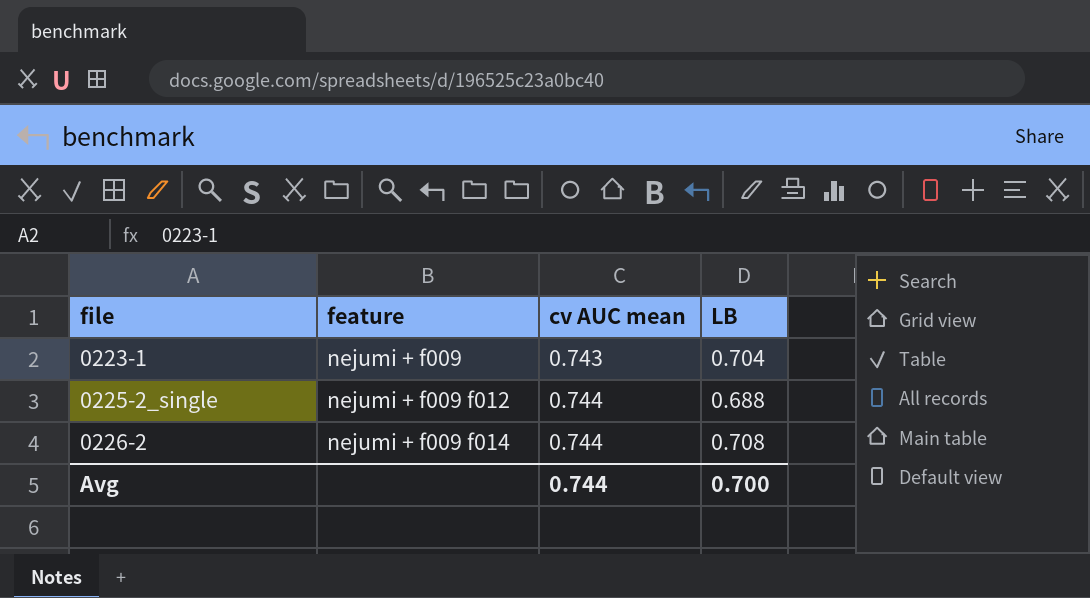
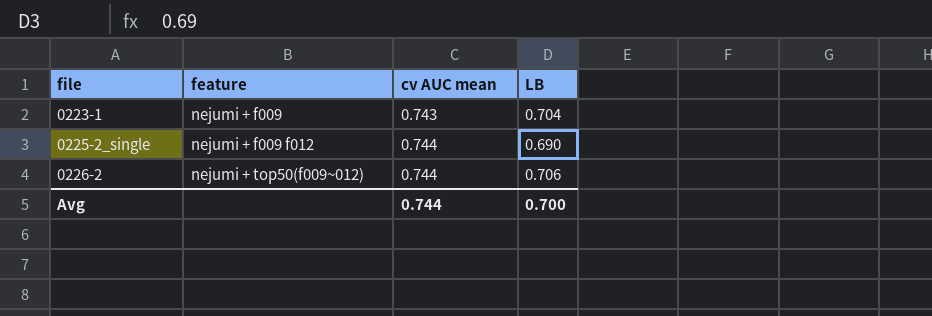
0225-2_single | LB: 0.688 -> 0.690
0226-2 | feature: nejumi + f009 f014 -> nejumi + top50(f009~012)
0226-2 | LB: 0.708 -> 0.706

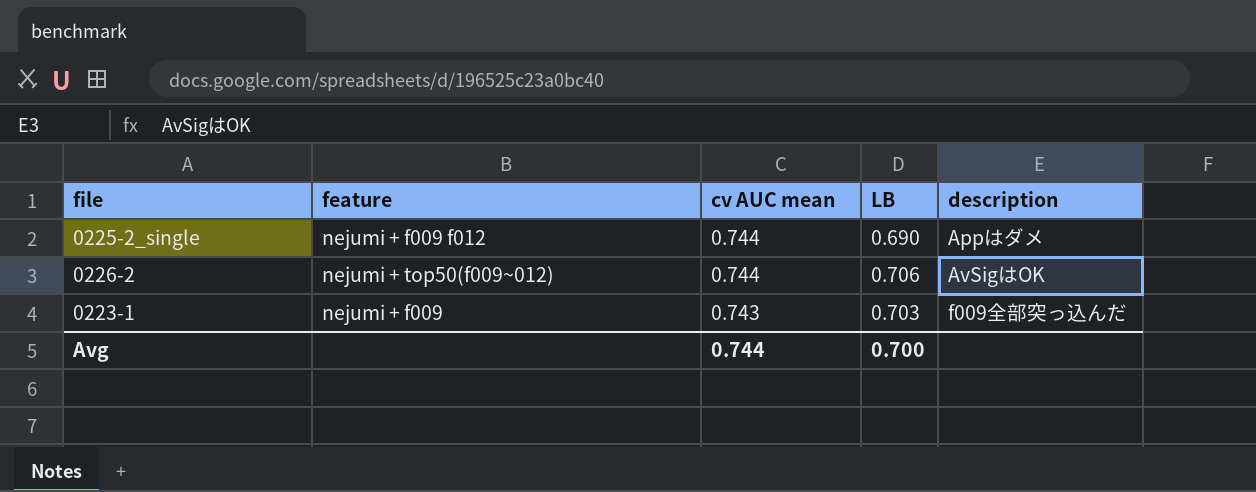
row order: file ascending -> cv AUC mean descending
column description | position: none -> 5
0223-1 | LB: 0.704 -> 0.703

